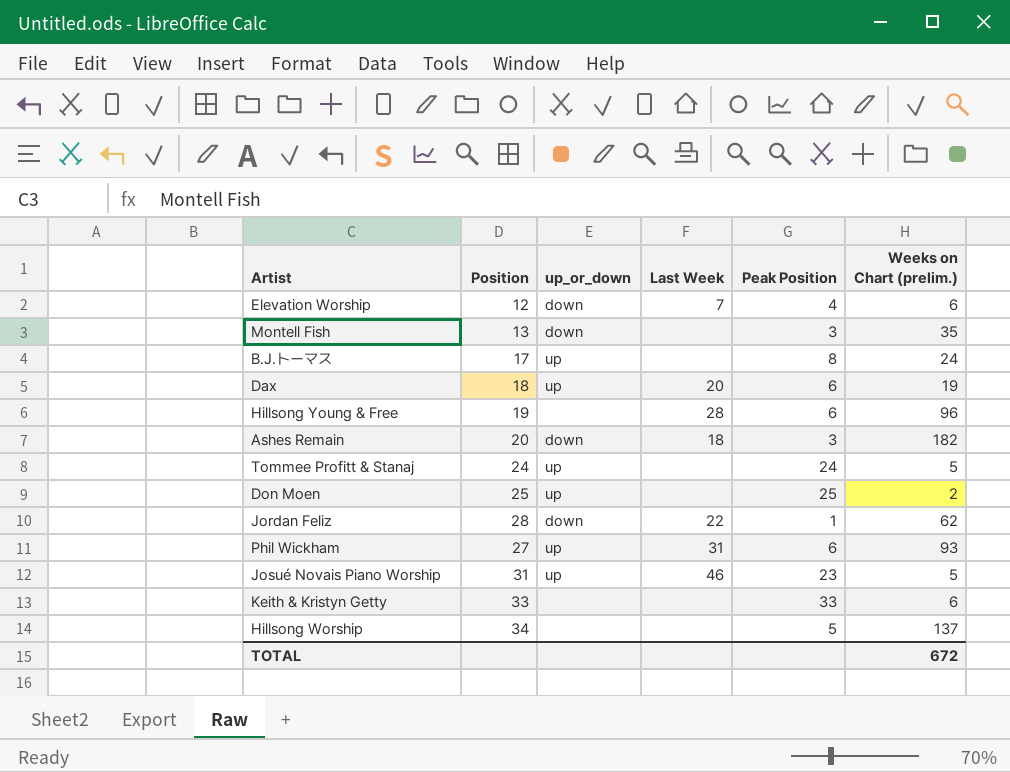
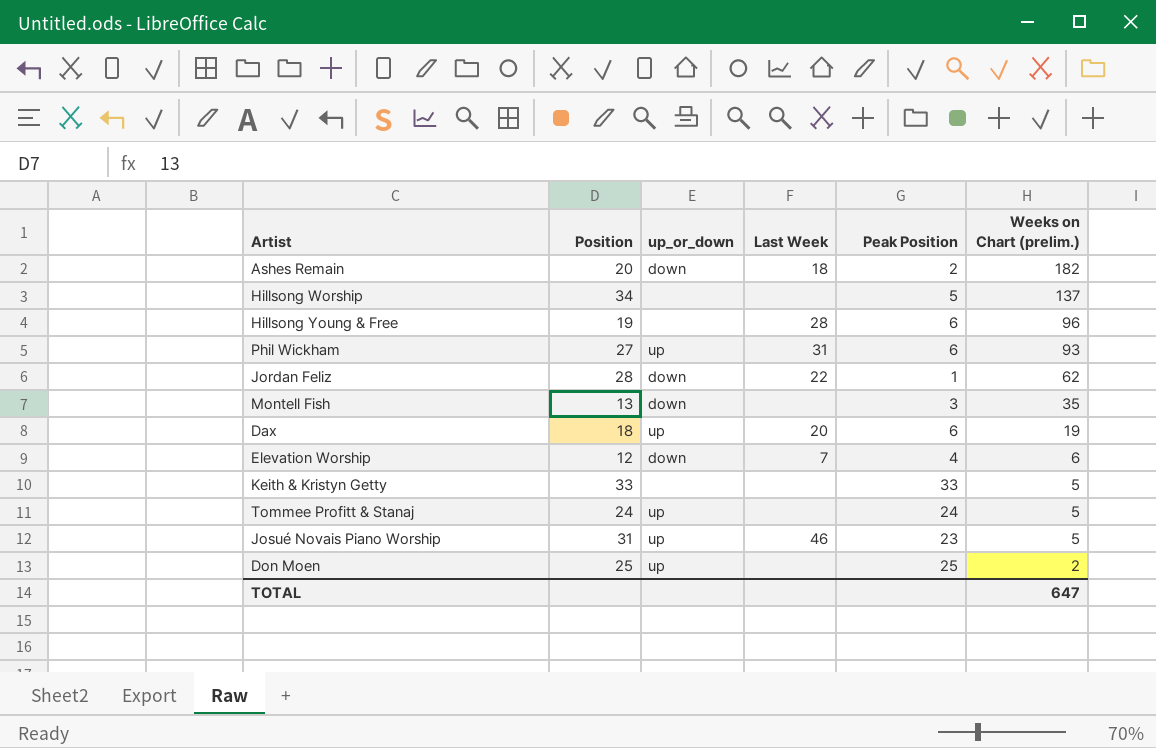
row order: none -> Weeks on Chart (prelim.) descending
row B.J.トーマス: 17 | up | none | 8 | 24 -> none
Ashes Remain | Peak Position: 3 -> 2
Keith & Kristyn Getty | Weeks on Chart (prelim.): 6 -> 5
TOTAL | Weeks on Chart (prelim.): 672 -> 647

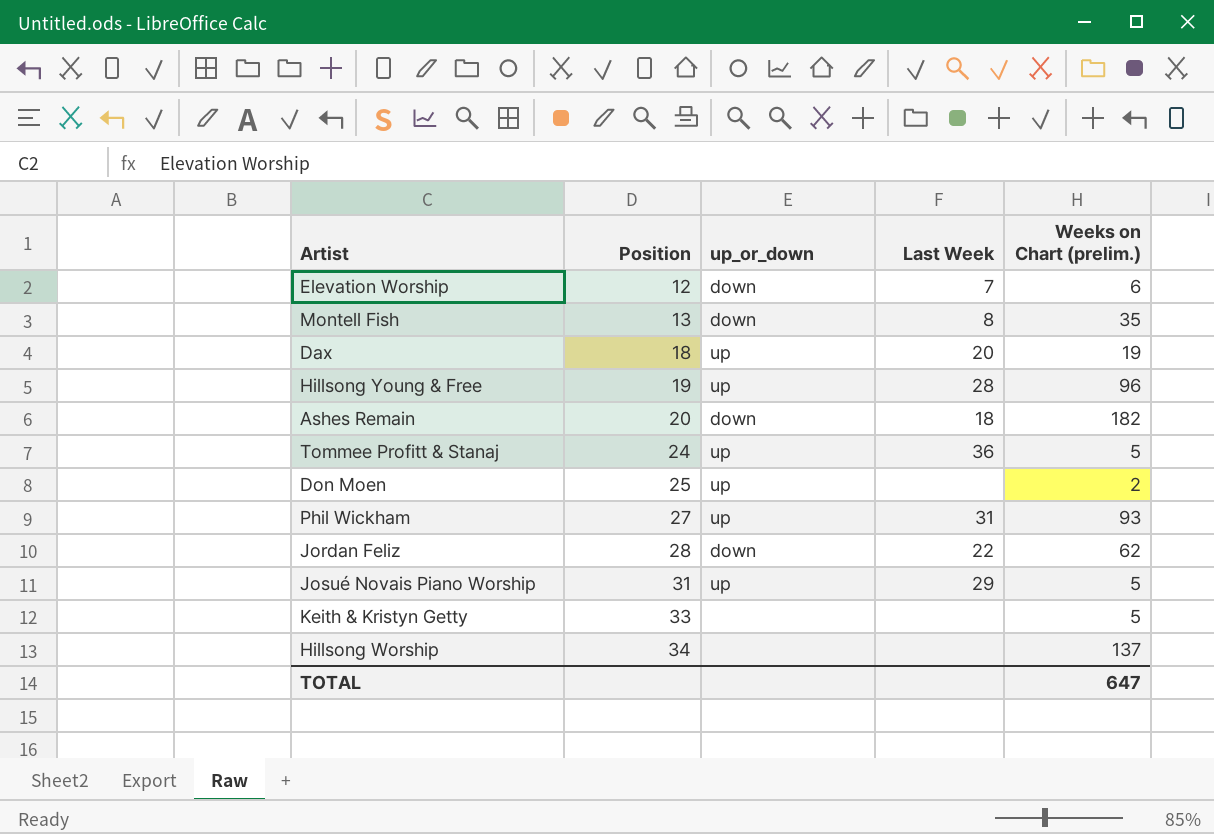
row order: Weeks on Chart (prelim.) descending -> Position ascending
column Peak Position | position: 5 -> none
Montell Fish | Last Week: none -> 8
Hillsong Young & Free | up_or_down: none -> up
Tommee Profitt & Stanaj | Last Week: none -> 36
Josué Novais Piano Worship | Last Week: 46 -> 29

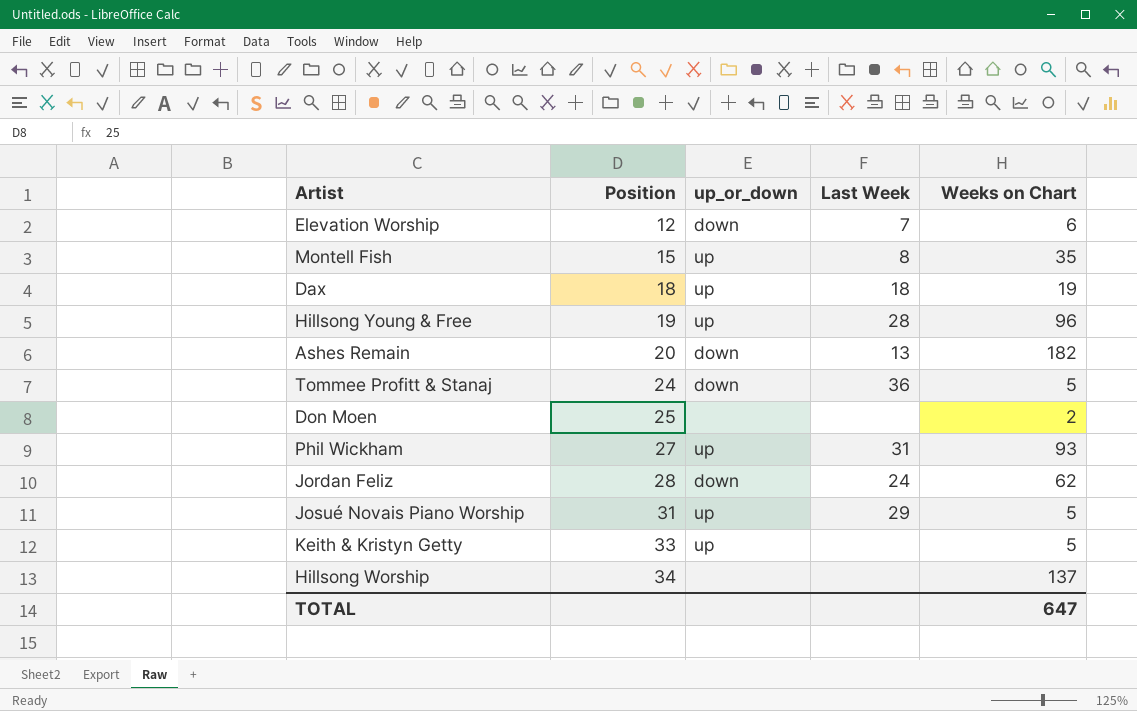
column name: Weeks on Chart (prelim.) -> Weeks on Chart
Montell Fish | Position: 13 -> 15
Montell Fish | up_or_down: down -> up
Dax | Last Week: 20 -> 18
Ashes Remain | Last Week: 18 -> 13
Tommee Profitt & Stanaj | up_or_down: up -> down
Don Moen | up_or_down: up -> none
Jordan Feliz | Last Week: 22 -> 24
Keith & Kristyn Getty | up_or_down: none -> up

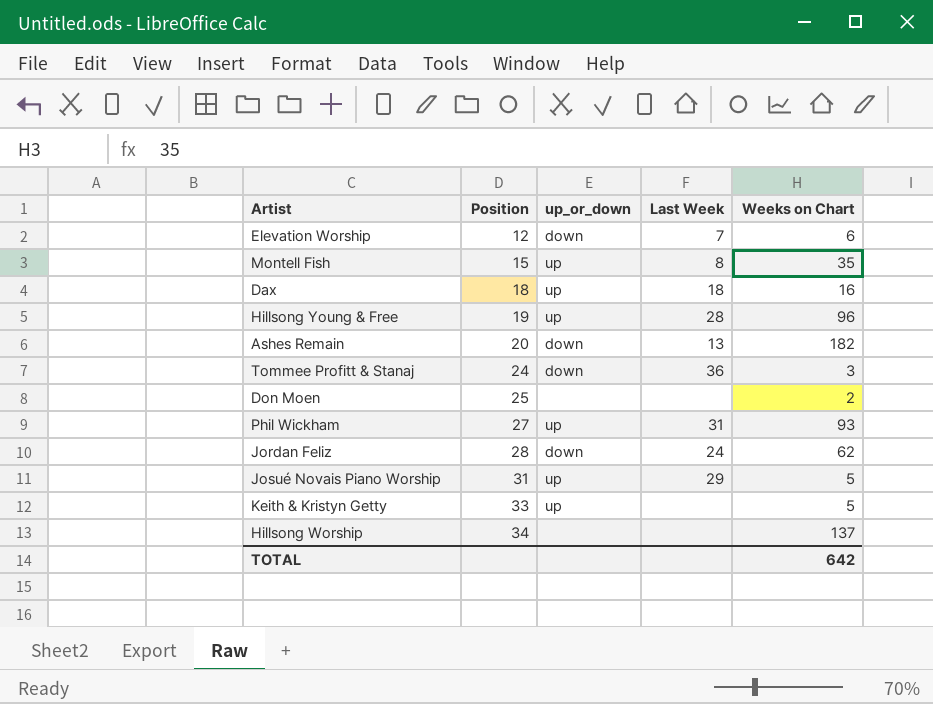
Dax | Weeks on Chart: 19 -> 16
Tommee Profitt & Stanaj | Weeks on Chart: 5 -> 3
TOTAL | Weeks on Chart: 647 -> 642

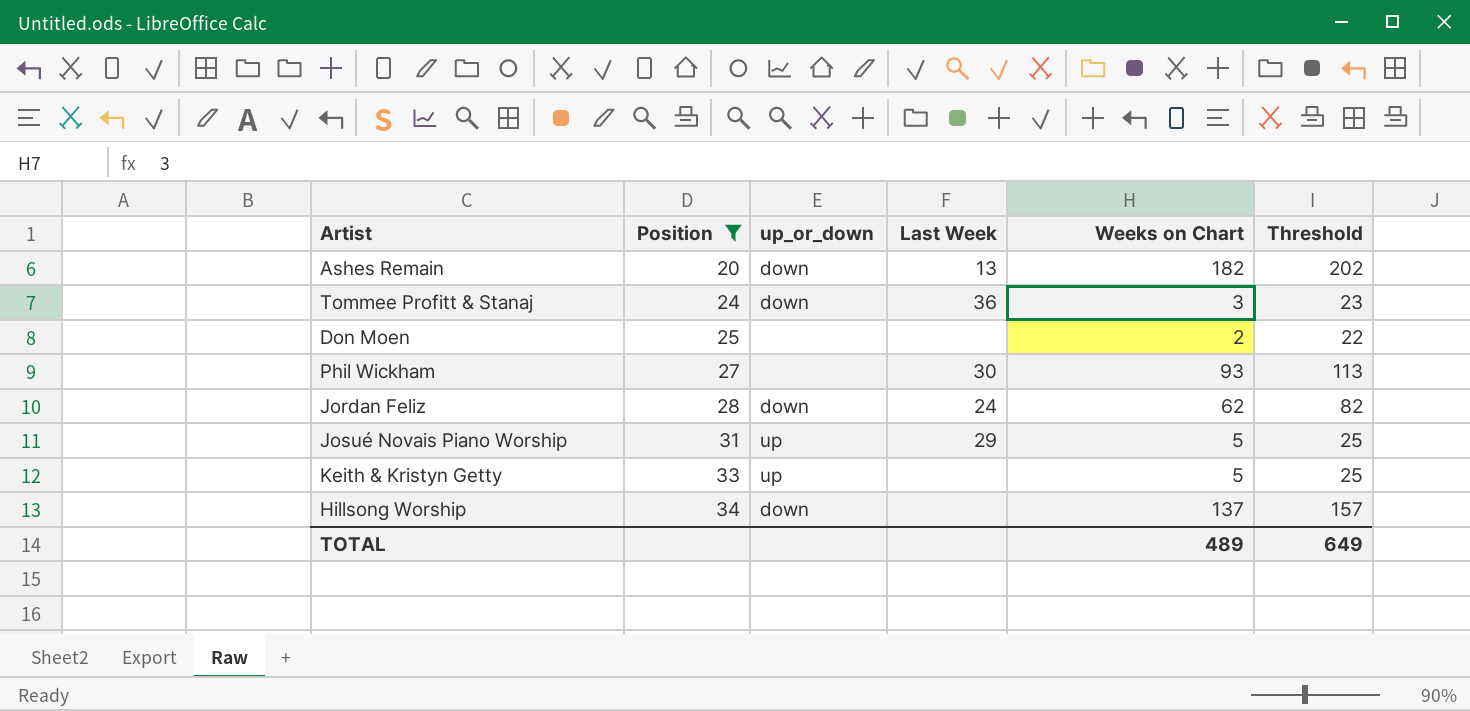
filter: none -> Position >= 20
column Threshold | formula: none -> [Weeks on Chart] + 20
Phil Wickham | up_or_down: up -> none
Phil Wickham | Last Week: 31 -> 30
Hillsong Worship | up_or_down: none -> down
TOTAL | Weeks on Chart: 642 -> 489

